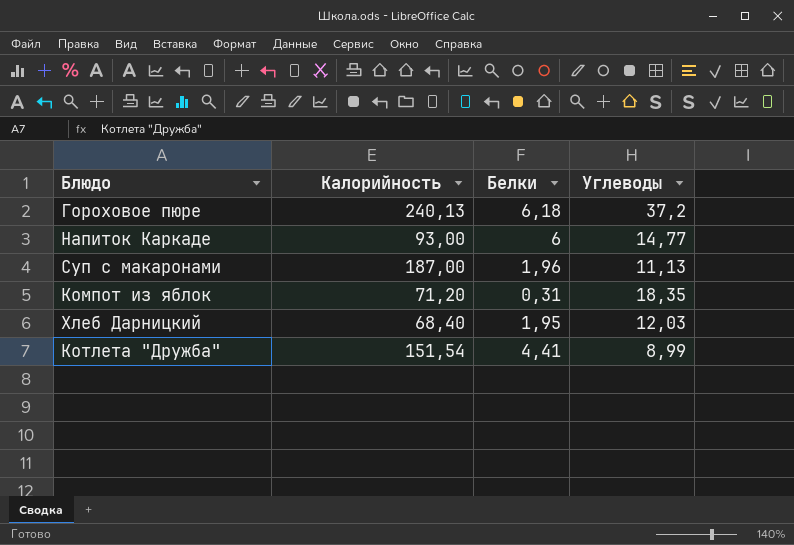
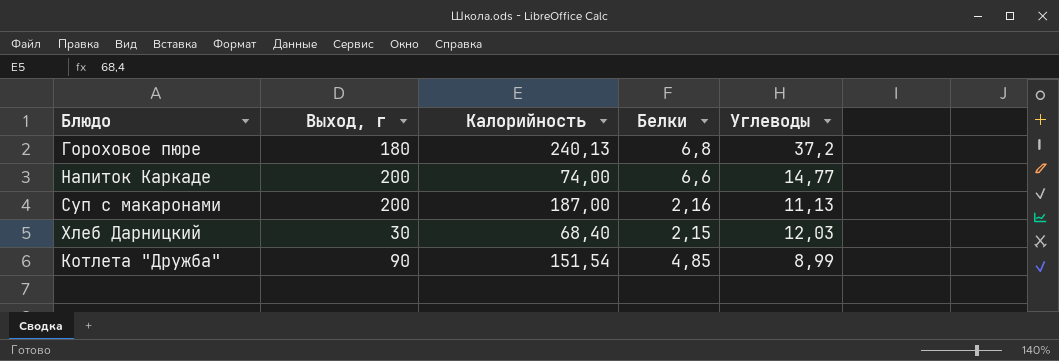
column Выход, г | position: none -> 2
row Компот из яблок: 71,20 | 0,31 | 18,35 -> none
Гороховое пюре | Белки: 6,18 -> 6,8
Напиток Каркаде | Калорийность: 93,00 -> 74,00
Напиток Каркаде | Белки: 6 -> 6,6
Суп с макаронами | Белки: 1,96 -> 2,16
Хлеб Дарницкий | Белки: 1,95 -> 2,15
Котлета "Дружба" | Белки: 4,41 -> 4,85

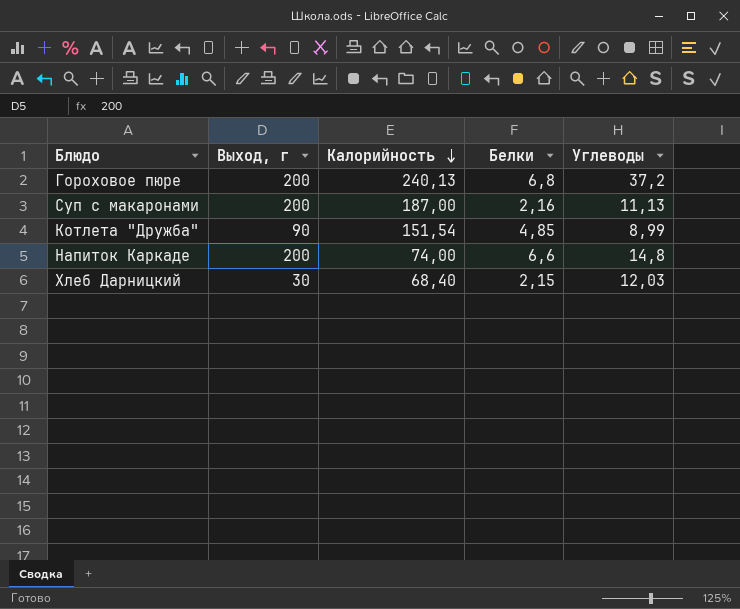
row order: none -> Калорийность descending
Гороховое пюре | Выход, г: 180 -> 200
Напиток Каркаде | Углеводы: 14,77 -> 14,8

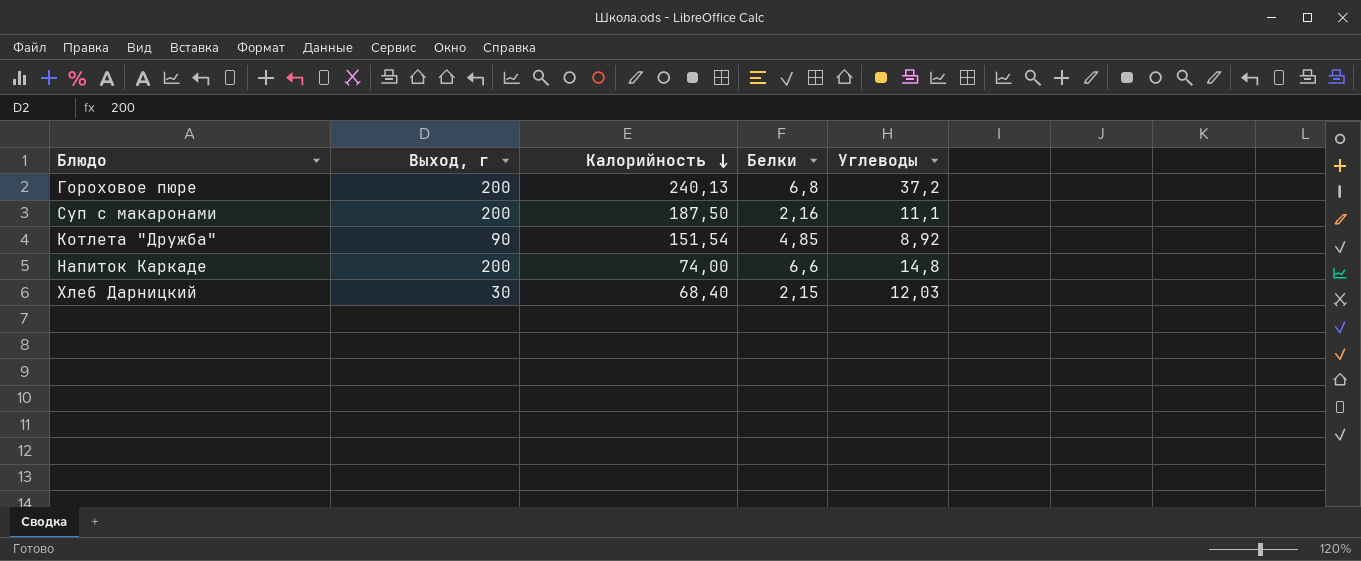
Суп с макаронами | Калорийность: 187,00 -> 187,50
Суп с макаронами | Углеводы: 11,13 -> 11,1
Котлета "Дружба" | Углеводы: 8,99 -> 8,92

